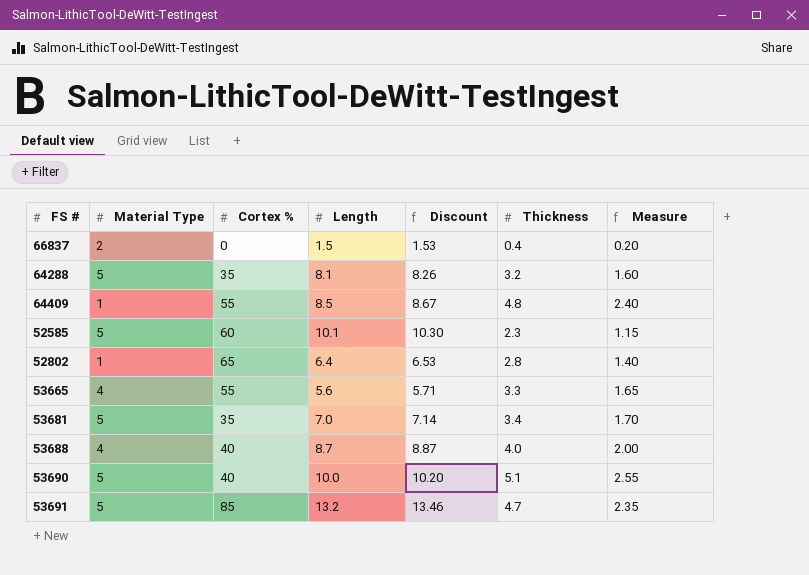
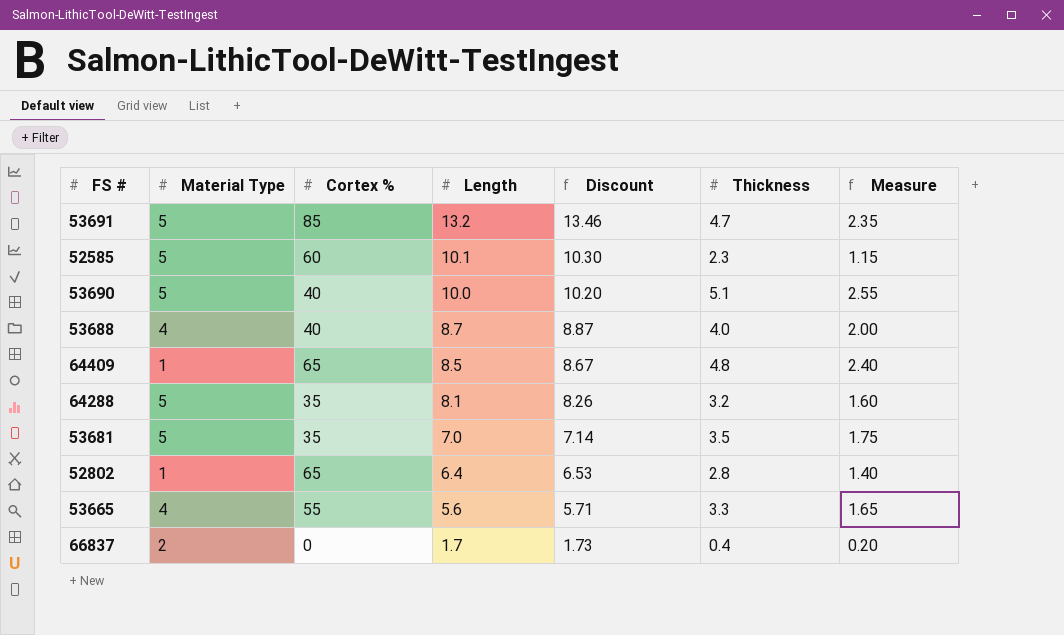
row order: none -> Length descending
64409 | Cortex %: 55 -> 65
53681 | Thickness: 3.4 -> 3.5
53681 | Measure: 1.70 -> 1.75
66837 | Length: 1.5 -> 1.7
66837 | Discount: 1.53 -> 1.73

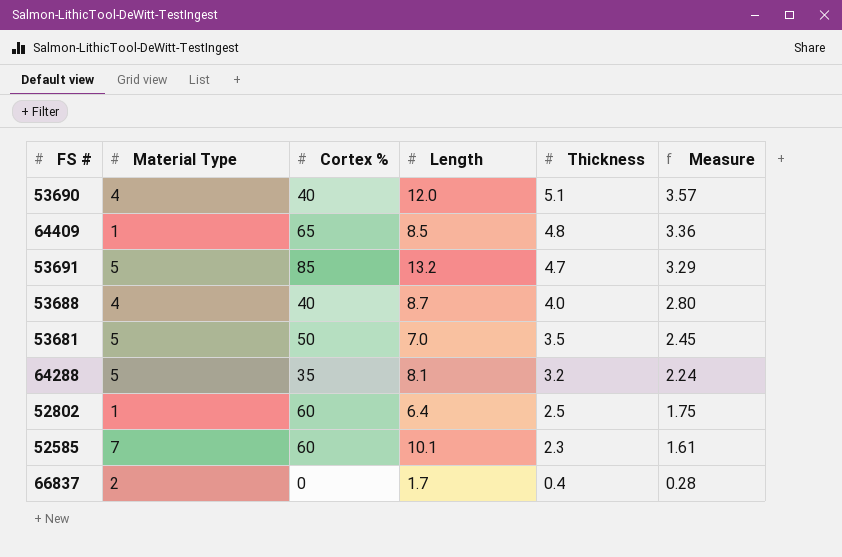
row order: Length descending -> Thickness descending
column Discount | formula: [Length] * 1.02 -> none
column Measure | formula: [Thickness] * 0.5 -> [Thickness] * 0.7
row 53665: 4 | 55 | 5.6 | 5.71 | 3.3 | 1.65 -> none
53690 | Material Type: 5 -> 4
53690 | Length: 10.0 -> 12.0
53681 | Cortex %: 35 -> 50
52802 | Cortex %: 65 -> 60
52802 | Thickness: 2.8 -> 2.5
52585 | Material Type: 5 -> 7

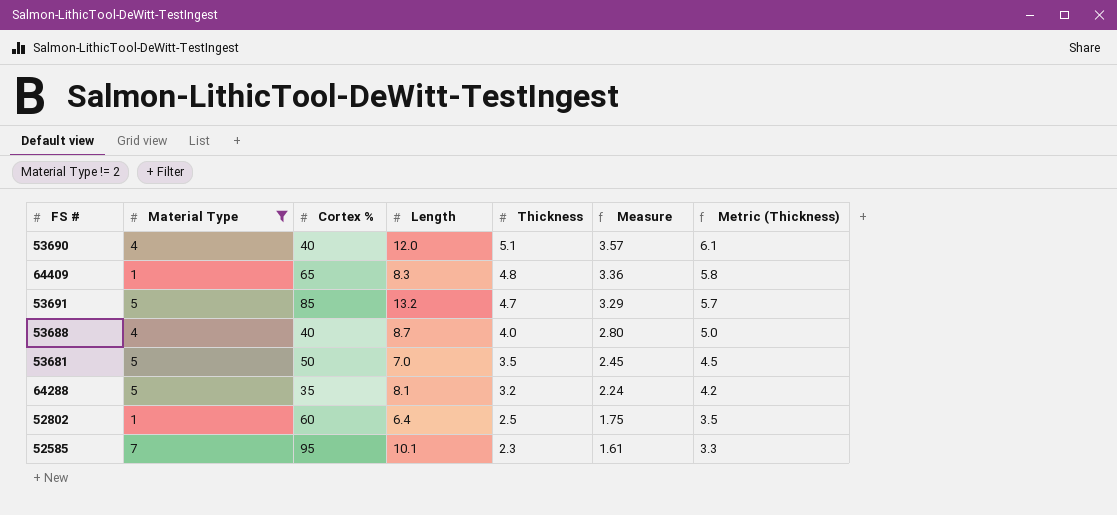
filter: none -> Material Type != 2
column Metric (Thickness) | formula: none -> [Thickness] + 1
64409 | Length: 8.5 -> 8.3
52585 | Cortex %: 60 -> 95

